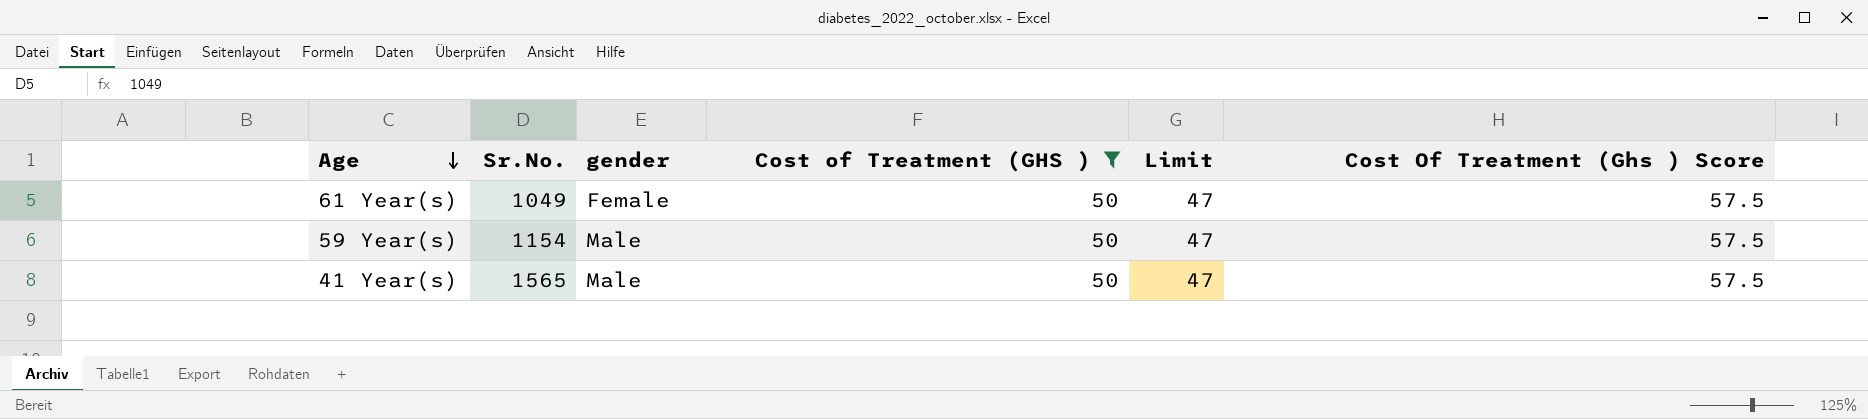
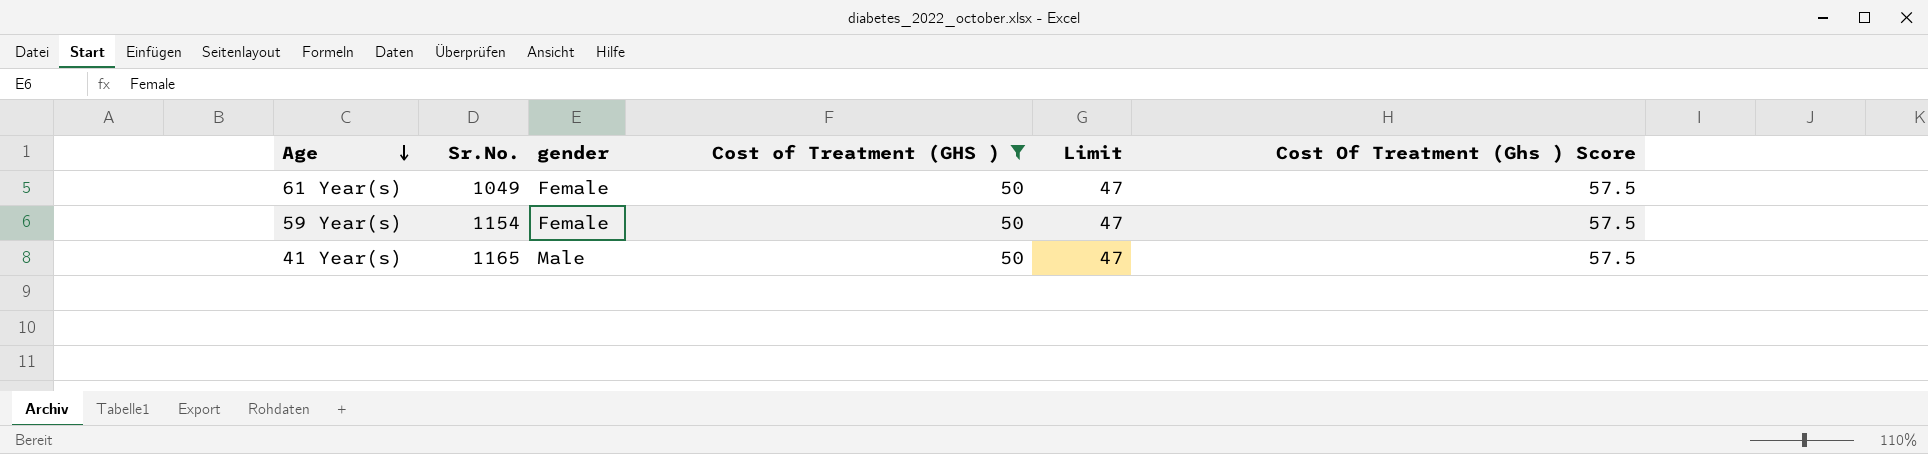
59 Year(s) | gender: Male -> Female
41 Year(s) | Sr.No.: 1565 -> 1165

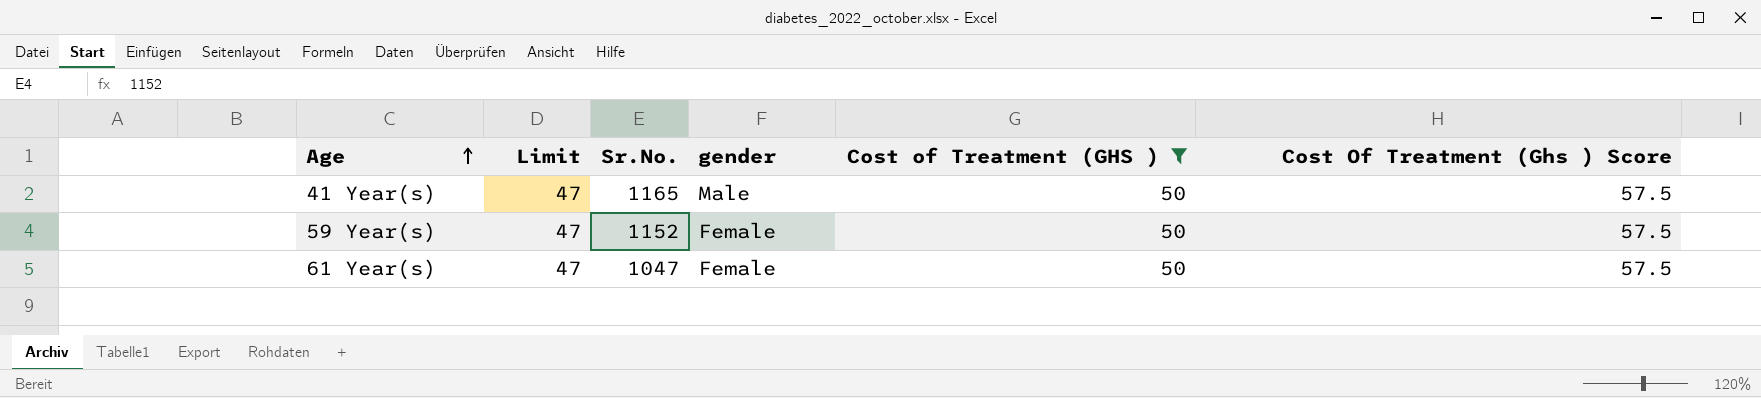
row order: Age descending -> Age ascending
column Limit | position: 5 -> 2
59 Year(s) | Sr.No.: 1154 -> 1152
61 Year(s) | Sr.No.: 1049 -> 1047

